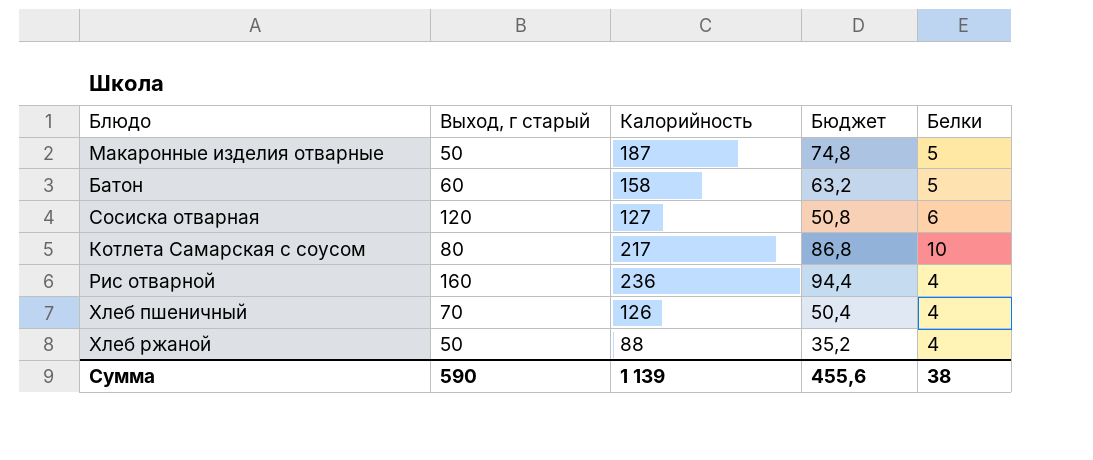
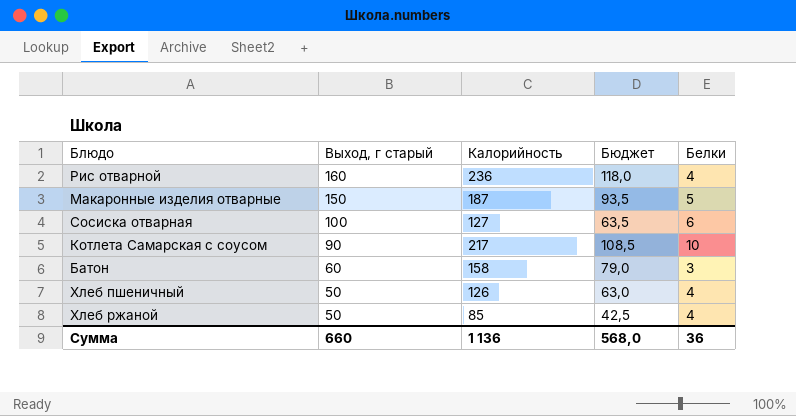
row order: none -> Выход, г старый descending
column Бюджет | formula: [Калорийность] * 0,4 -> [Калорийность] * 0,5
Макаронные изделия отварные | Выход, г старый: 50 -> 150
Сосиска отварная | Выход, г старый: 120 -> 100
Котлета Самарская с соусом | Выход, г старый: 80 -> 90
Батон | Белки: 5 -> 3
Хлеб пшеничный | Выход, г старый: 70 -> 50
Хлеб ржаной | Калорийность: 88 -> 85
Сумма | Выход, г старый: 590 -> 660
Сумма | Калорийность: 1 139 -> 1 136
Сумма | Бюджет: 455,6 -> 568,0
Сумма | Белки: 38 -> 36

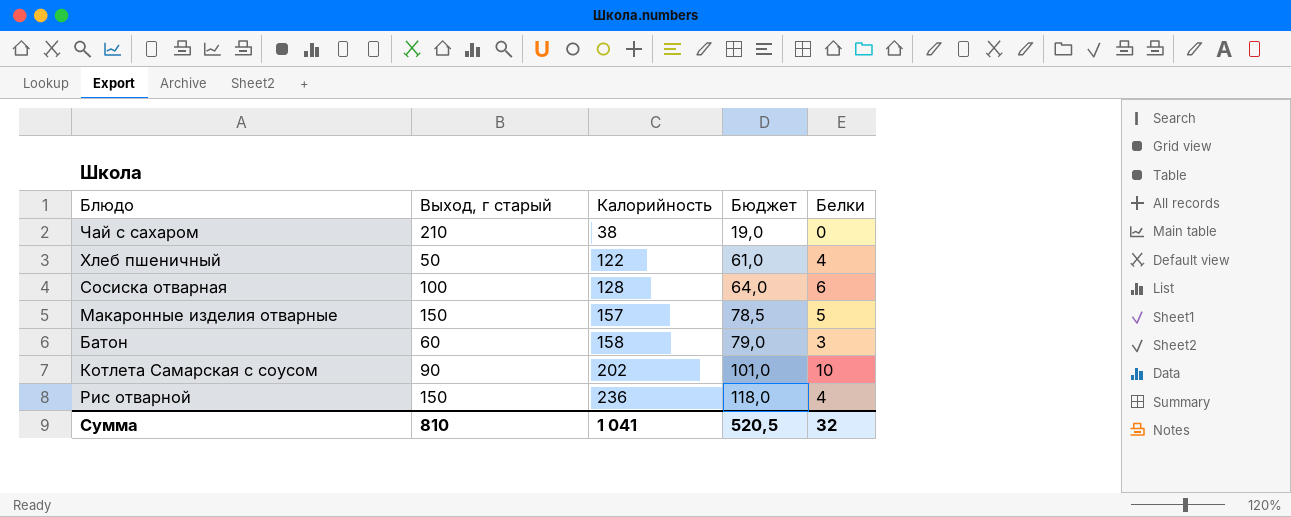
row order: Выход, г старый descending -> Калорийность ascending
row Хлеб ржаной: 50 | 85 | 42,5 | 4 -> none
row Чай с сахаром: none -> 210 | 38 | 19,0 | 0
Хлеб пшеничный | Калорийность: 126 -> 122
Хлеб пшеничный | Бюджет: 63,0 -> 61,0
Сосиска отварная | Калорийность: 127 -> 128
Сосиска отварная | Бюджет: 63,5 -> 64,0
Макаронные изделия отварные | Калорийность: 187 -> 157
Макаронные изделия отварные | Бюджет: 93,5 -> 78,5
Котлета Самарская с соусом | Калорийность: 217 -> 202
Котлета Самарская с соусом | Бюджет: 108,5 -> 101,0
Рис отварной | Выход, г старый: 160 -> 150
Сумма | Выход, г старый: 660 -> 810
Сумма | Калорийность: 1 136 -> 1 041
Сумма | Бюджет: 568,0 -> 520,5
Сумма | Белки: 36 -> 32

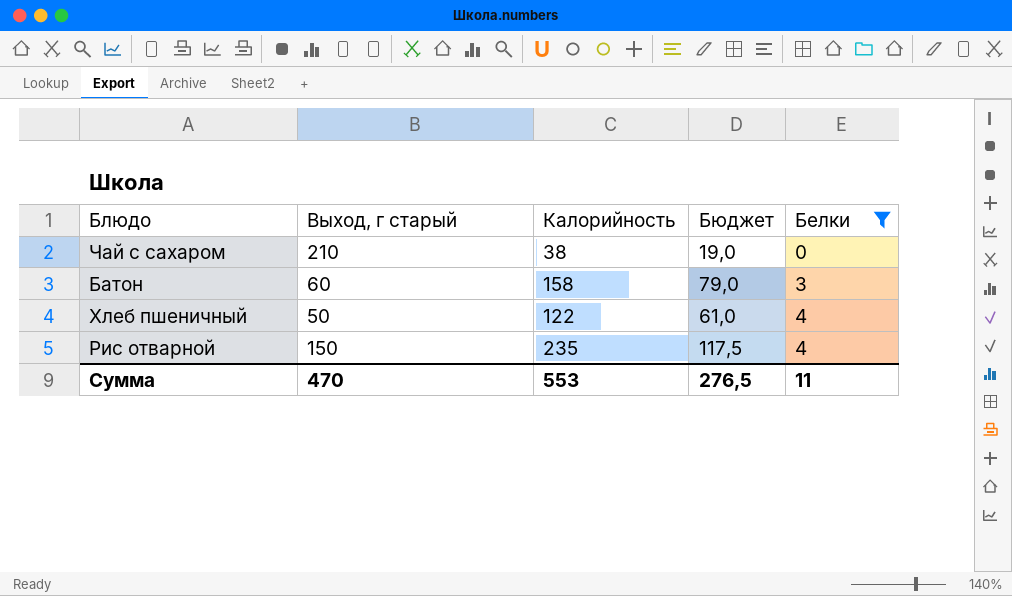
filter: none -> Белки <= 4
row order: Калорийность ascending -> Белки ascending
Рис отварной | Калорийность: 236 -> 235
Рис отварной | Бюджет: 118,0 -> 117,5
Сумма | Выход, г старый: 810 -> 470
Сумма | Калорийность: 1 041 -> 553
Сумма | Бюджет: 520,5 -> 276,5
Сумма | Белки: 32 -> 11

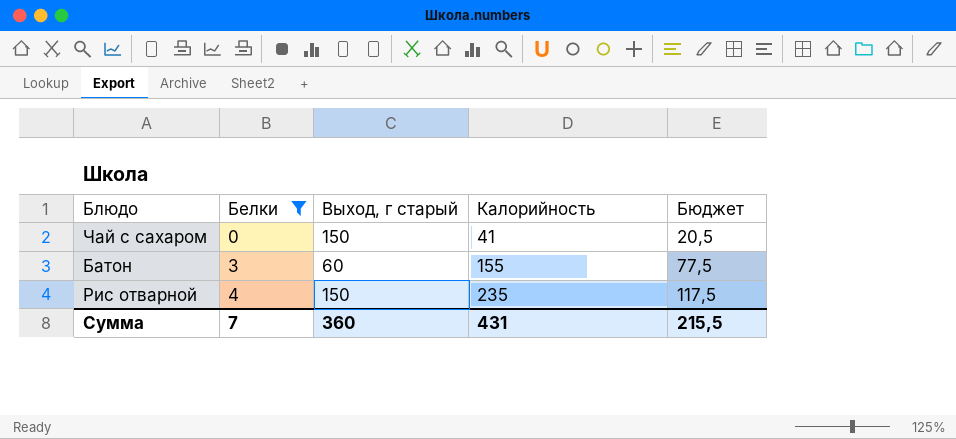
column Белки | position: 5 -> 2
row Хлеб пшеничный: 50 | 122 | 61,0 | 4 -> none
Чай с сахаром | Выход, г старый: 210 -> 150
Чай с сахаром | Калорийность: 38 -> 41
Чай с сахаром | Бюджет: 19,0 -> 20,5
Батон | Калорийность: 158 -> 155
Батон | Бюджет: 79,0 -> 77,5
Сумма | Белки: 11 -> 7
Сумма | Выход, г старый: 470 -> 360
Сумма | Калорийность: 553 -> 431
Сумма | Бюджет: 276,5 -> 215,5

